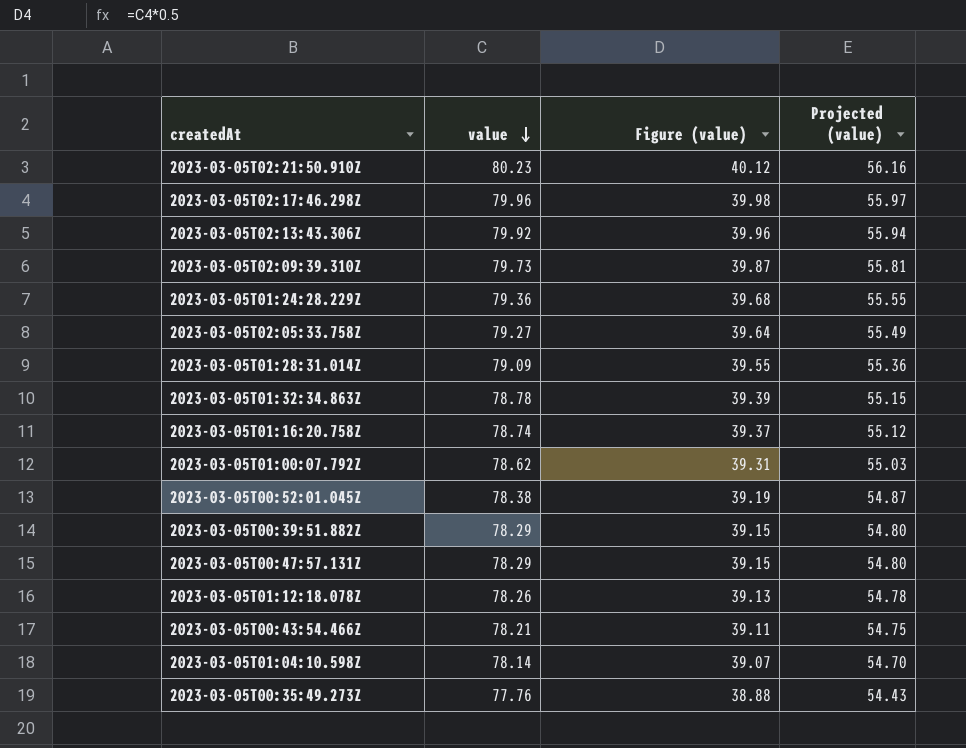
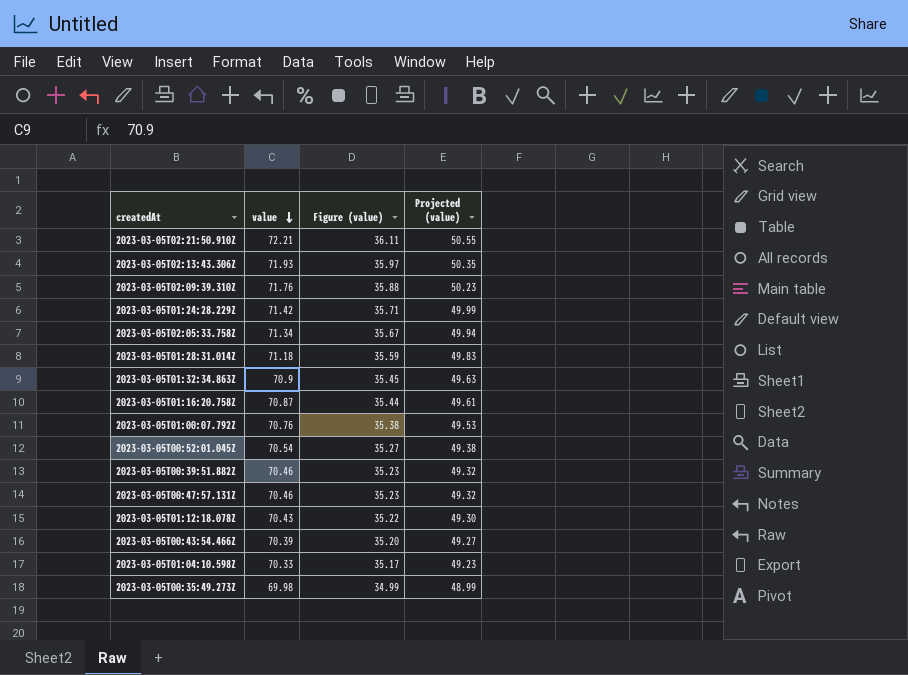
row 2023-03-05T02:17:46.298Z: 79.96 | 39.98 | 55.97 -> none
2023-03-05T02:21:50.910Z | value: 80.23 -> 72.21
2023-03-05T02:21:50.910Z | Figure (value): 40.12 -> 36.11
2023-03-05T02:21:50.910Z | Projected (value): 56.16 -> 50.55
2023-03-05T02:13:43.306Z | value: 79.92 -> 71.93
2023-03-05T02:13:43.306Z | Figure (value): 39.96 -> 35.97
2023-03-05T02:13:43.306Z | Projected (value): 55.94 -> 50.35
2023-03-05T02:09:39.310Z | value: 79.73 -> 71.76
2023-03-05T02:09:39.310Z | Figure (value): 39.87 -> 35.88
2023-03-05T02:09:39.310Z | Projected (value): 55.81 -> 50.23
2023-03-05T01:24:28.229Z | value: 79.36 -> 71.42
2023-03-05T01:24:28.229Z | Figure (value): 39.68 -> 35.71
2023-03-05T01:24:28.229Z | Projected (value): 55.55 -> 49.99
2023-03-05T02:05:33.758Z | value: 79.27 -> 71.34
2023-03-05T02:05:33.758Z | Figure (value): 39.64 -> 35.67
2023-03-05T02:05:33.758Z | Projected (value): 55.49 -> 49.94
2023-03-05T01:28:31.014Z | value: 79.09 -> 71.18
2023-03-05T01:28:31.014Z | Figure (value): 39.55 -> 35.59
2023-03-05T01:28:31.014Z | Projected (value): 55.36 -> 49.83
2023-03-05T01:32:34.863Z | value: 78.78 -> 70.9
2023-03-05T01:32:34.863Z | Figure (value): 39.39 -> 35.45
2023-03-05T01:32:34.863Z | Projected (value): 55.15 -> 49.63
2023-03-05T01:16:20.758Z | value: 78.74 -> 70.87
2023-03-05T01:16:20.758Z | Figure (value): 39.37 -> 35.44
2023-03-05T01:16:20.758Z | Projected (value): 55.12 -> 49.61
2023-03-05T01:00:07.792Z | value: 78.62 -> 70.76
2023-03-05T01:00:07.792Z | Figure (value): 39.31 -> 35.38
2023-03-05T01:00:07.792Z | Projected (value): 55.03 -> 49.53
2023-03-05T00:52:01.045Z | value: 78.38 -> 70.54
2023-03-05T00:52:01.045Z | Figure (value): 39.19 -> 35.27
2023-03-05T00:52:01.045Z | Projected (value): 54.87 -> 49.38
2023-03-05T00:39:51.882Z | value: 78.29 -> 70.46
2023-03-05T00:39:51.882Z | Figure (value): 39.15 -> 35.23
2023-03-05T00:39:51.882Z | Projected (value): 54.80 -> 49.32
2023-03-05T00:47:57.131Z | value: 78.29 -> 70.46
2023-03-05T00:47:57.131Z | Figure (value): 39.15 -> 35.23
2023-03-05T00:47:57.131Z | Projected (value): 54.80 -> 49.32
2023-03-05T01:12:18.078Z | value: 78.26 -> 70.43
2023-03-05T01:12:18.078Z | Figure (value): 39.13 -> 35.22
2023-03-05T01:12:18.078Z | Projected (value): 54.78 -> 49.30
2023-03-05T00:43:54.466Z | value: 78.21 -> 70.39
2023-03-05T00:43:54.466Z | Figure (value): 39.11 -> 35.20
2023-03-05T00:43:54.466Z | Projected (value): 54.75 -> 49.27
2023-03-05T01:04:10.598Z | value: 78.14 -> 70.33
2023-03-05T01:04:10.598Z | Figure (value): 39.07 -> 35.17
2023-03-05T01:04:10.598Z | Projected (value): 54.70 -> 49.23
2023-03-05T00:35:49.273Z | value: 77.76 -> 69.98
2023-03-05T00:35:49.273Z | Figure (value): 38.88 -> 34.99
2023-03-05T00:35:49.273Z | Projected (value): 54.43 -> 48.99

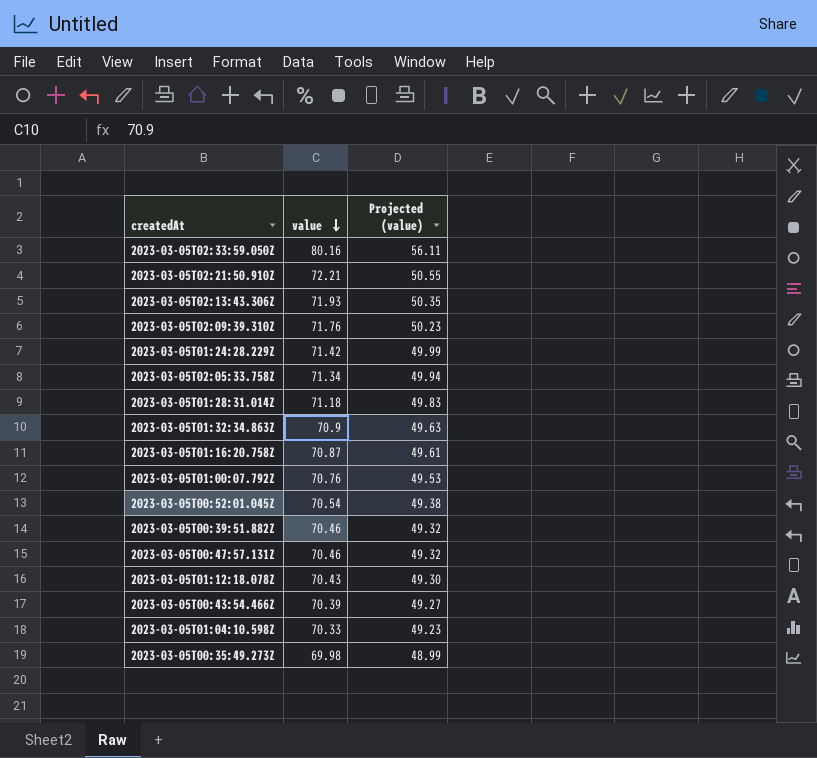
column Figure (value) | formula: [value] * 0.5 -> none
row 2023-03-05T02:33:59.050Z: none -> 80.16 | 56.11

